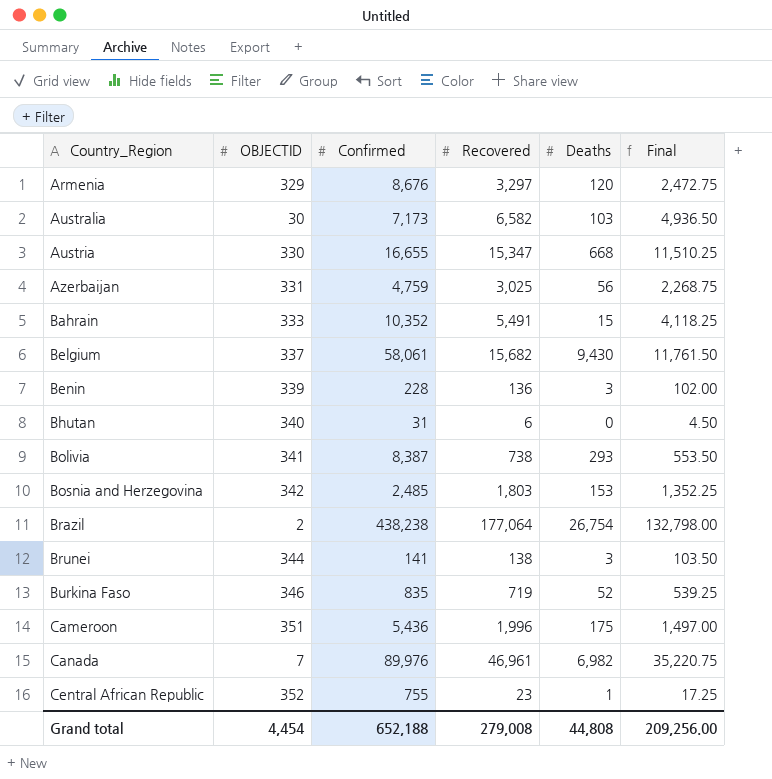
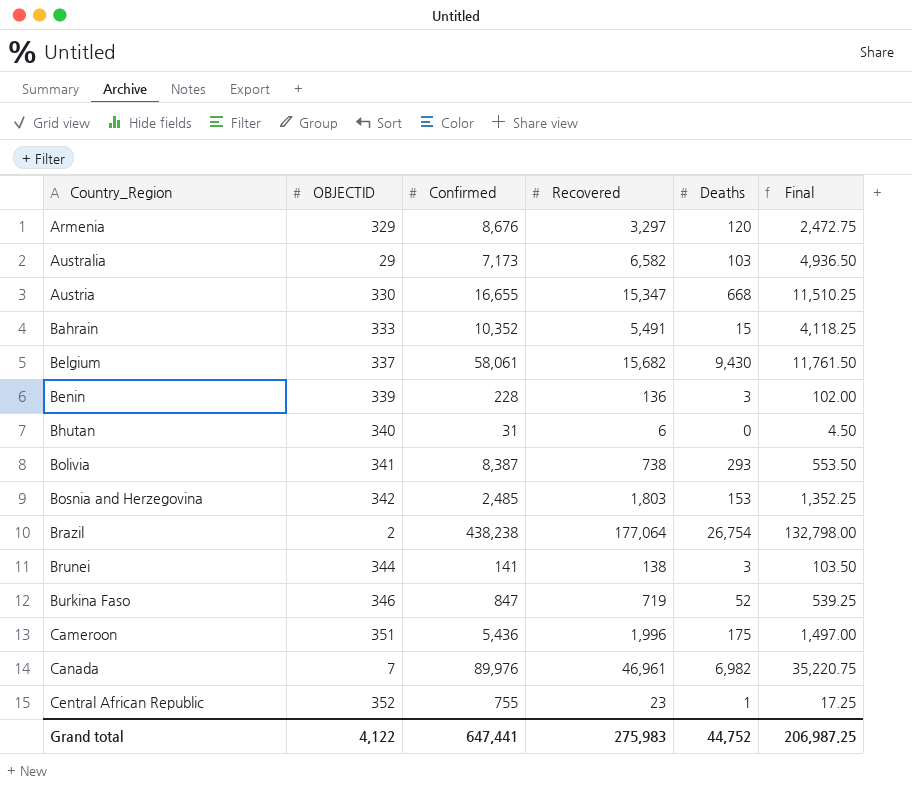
row Azerbaijan: 331 | 4,759 | 3,025 | 56 | 2,268.75 -> none
Australia | OBJECTID: 30 -> 29
Burkina Faso | Confirmed: 835 -> 847
Grand total | OBJECTID: 4,454 -> 4,122
Grand total | Confirmed: 652,188 -> 647,441
Grand total | Recovered: 279,008 -> 275,983
Grand total | Deaths: 44,808 -> 44,752
Grand total | Final: 209,256.00 -> 206,987.25

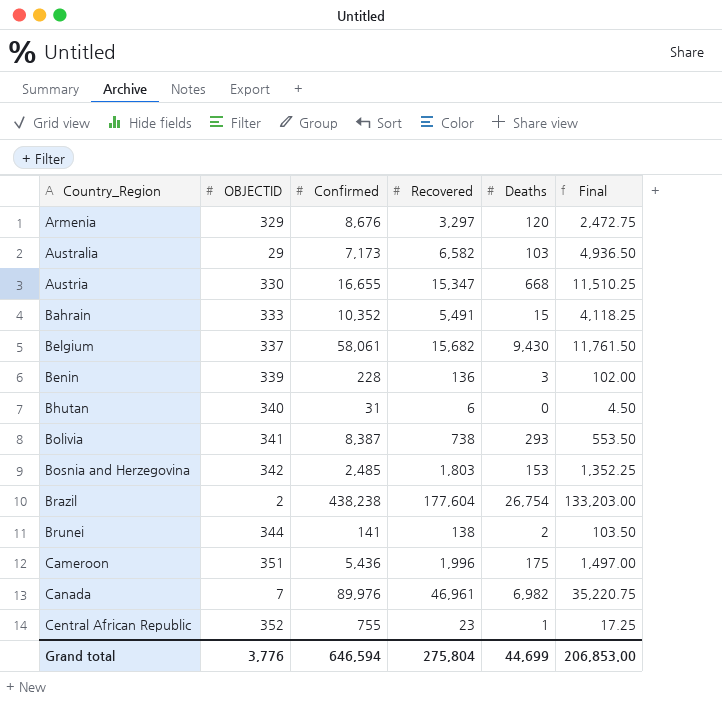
row Burkina Faso: 346 | 847 | 719 | 52 | 539.25 -> none
Brazil | Recovered: 177,064 -> 177,604
Brazil | Final: 132,798.00 -> 133,203.00
Brunei | Deaths: 3 -> 2
Grand total | OBJECTID: 4,122 -> 3,776
Grand total | Confirmed: 647,441 -> 646,594
Grand total | Recovered: 275,983 -> 275,804
Grand total | Deaths: 44,752 -> 44,699
Grand total | Final: 206,987.25 -> 206,853.00

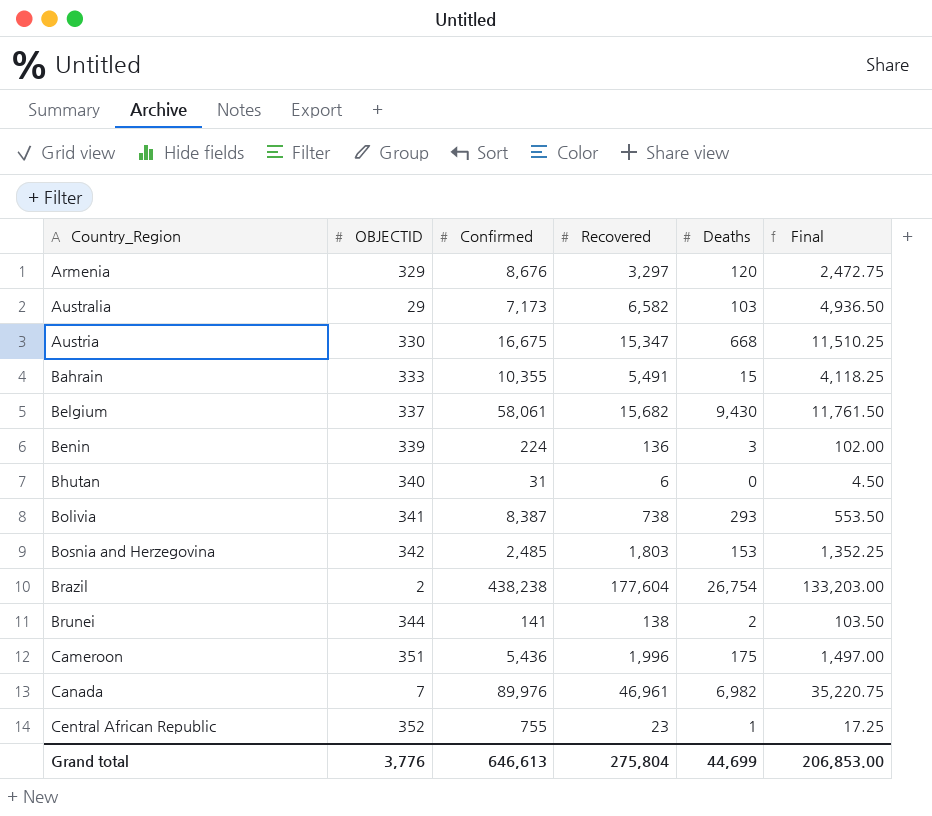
Austria | Confirmed: 16,655 -> 16,675
Bahrain | Confirmed: 10,352 -> 10,355
Benin | Confirmed: 228 -> 224
Grand total | Confirmed: 646,594 -> 646,613

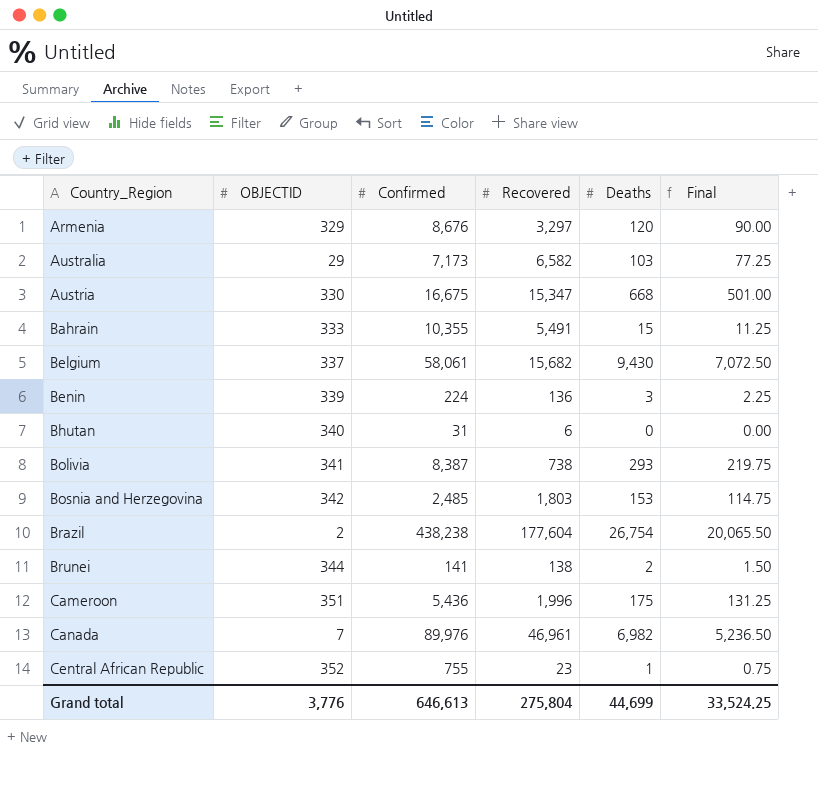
column Final | formula: [Recovered] * 0.75 -> [Deaths] * 0.75
Grand total | Final: 206,853.00 -> 33,524.25

